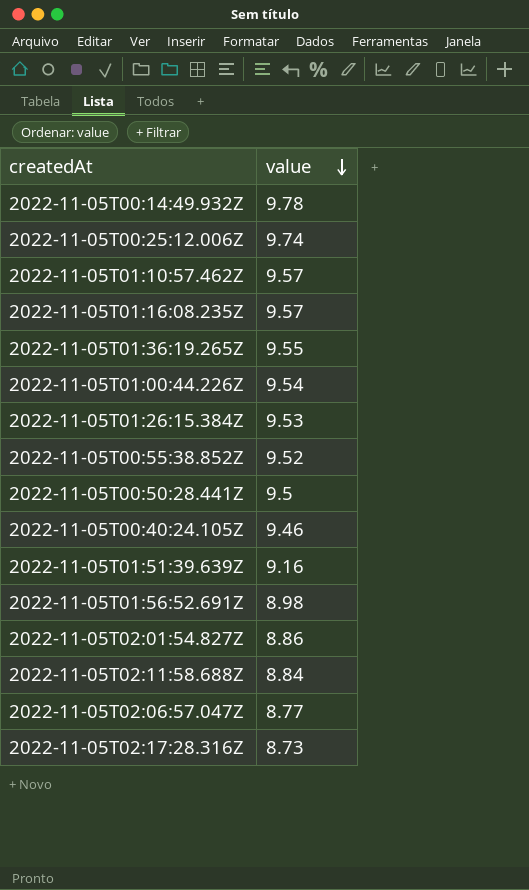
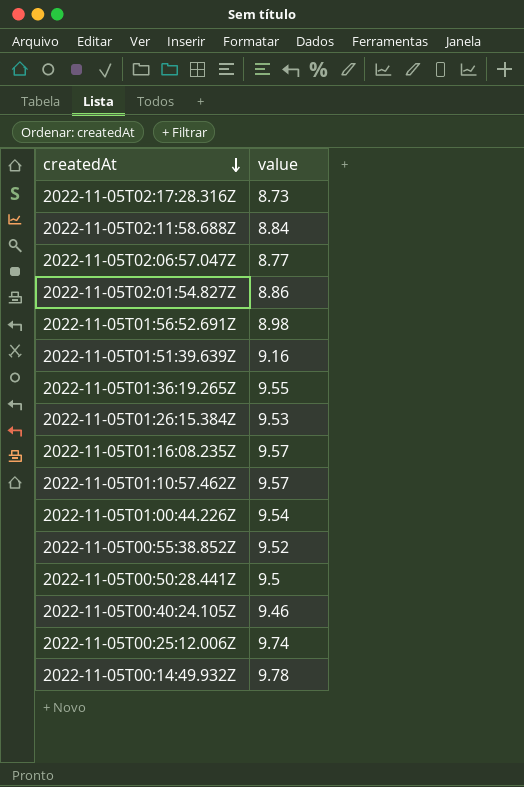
row order: value descending -> createdAt descending

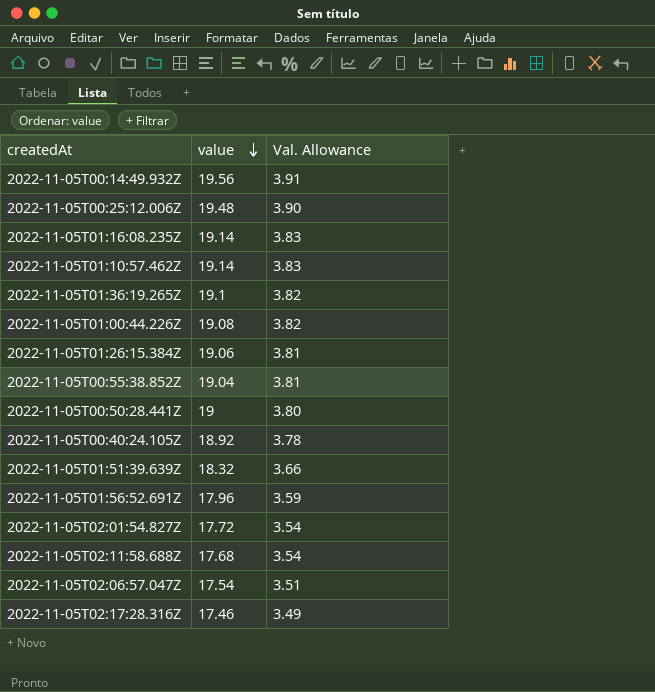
row order: createdAt descending -> value descending
column Val. Allowance | formula: none -> [value] * 0.2
2022-11-05T00:14:49.932Z | value: 9.78 -> 19.56
2022-11-05T00:25:12.006Z | value: 9.74 -> 19.48
2022-11-05T01:16:08.235Z | value: 9.57 -> 19.14
2022-11-05T01:10:57.462Z | value: 9.57 -> 19.14
2022-11-05T01:36:19.265Z | value: 9.55 -> 19.1
2022-11-05T01:00:44.226Z | value: 9.54 -> 19.08
2022-11-05T01:26:15.384Z | value: 9.53 -> 19.06
2022-11-05T00:55:38.852Z | value: 9.52 -> 19.04
2022-11-05T00:50:28.441Z | value: 9.5 -> 19
2022-11-05T00:40:24.105Z | value: 9.46 -> 18.92
2022-11-05T01:51:39.639Z | value: 9.16 -> 18.32
2022-11-05T01:56:52.691Z | value: 8.98 -> 17.96
2022-11-05T02:01:54.827Z | value: 8.86 -> 17.72
2022-11-05T02:11:58.688Z | value: 8.84 -> 17.68
2022-11-05T02:06:57.047Z | value: 8.77 -> 17.54
2022-11-05T02:17:28.316Z | value: 8.73 -> 17.46

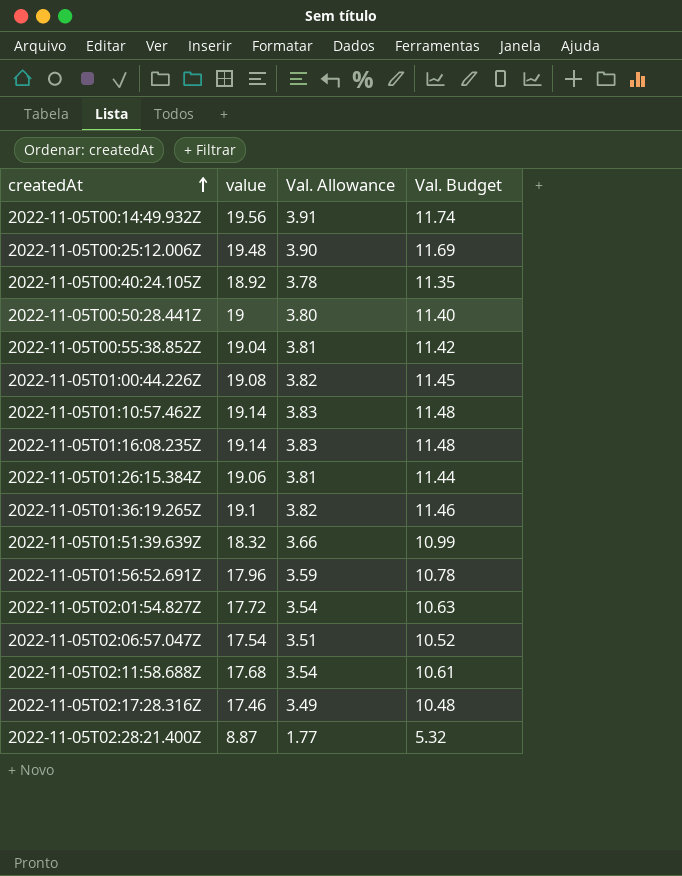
row order: value descending -> createdAt ascending
column Val. Budget | formula: none -> [value] * 0.6
row 2022-11-05T02:28:21.400Z: none -> 8.87 | 1.77 | 5.32

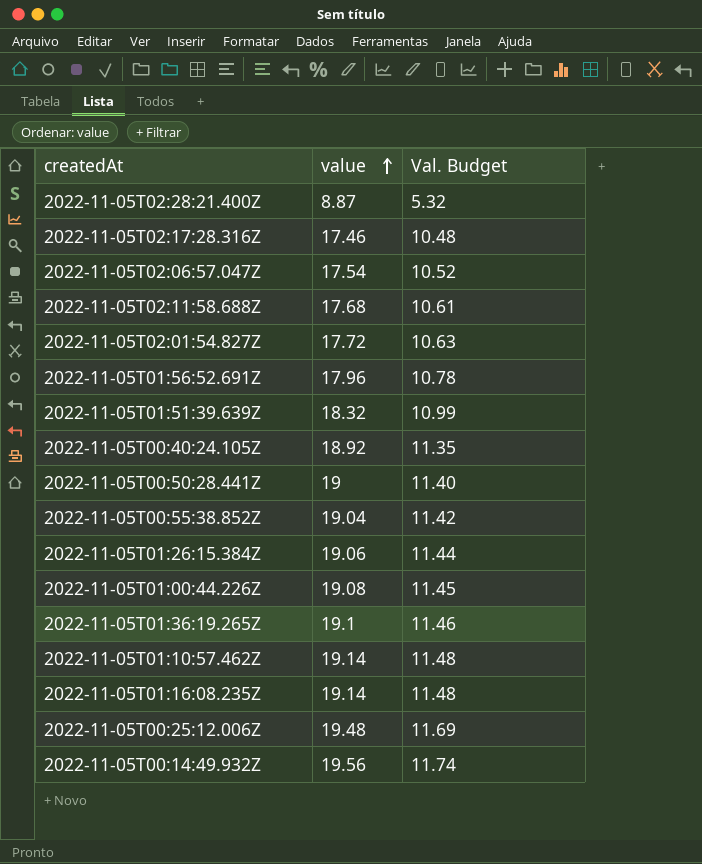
row order: createdAt ascending -> value ascending
column Val. Allowance | formula: [value] * 0.2 -> none

